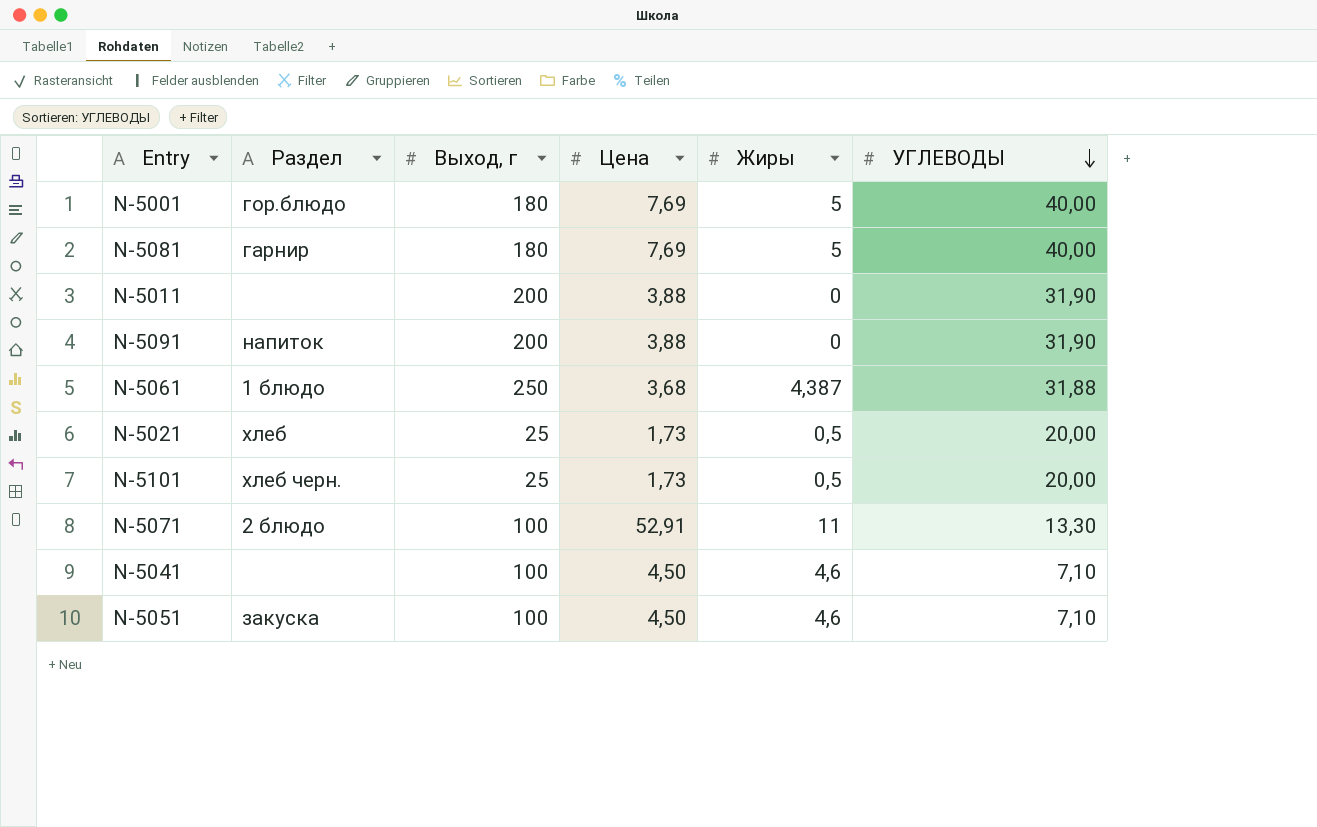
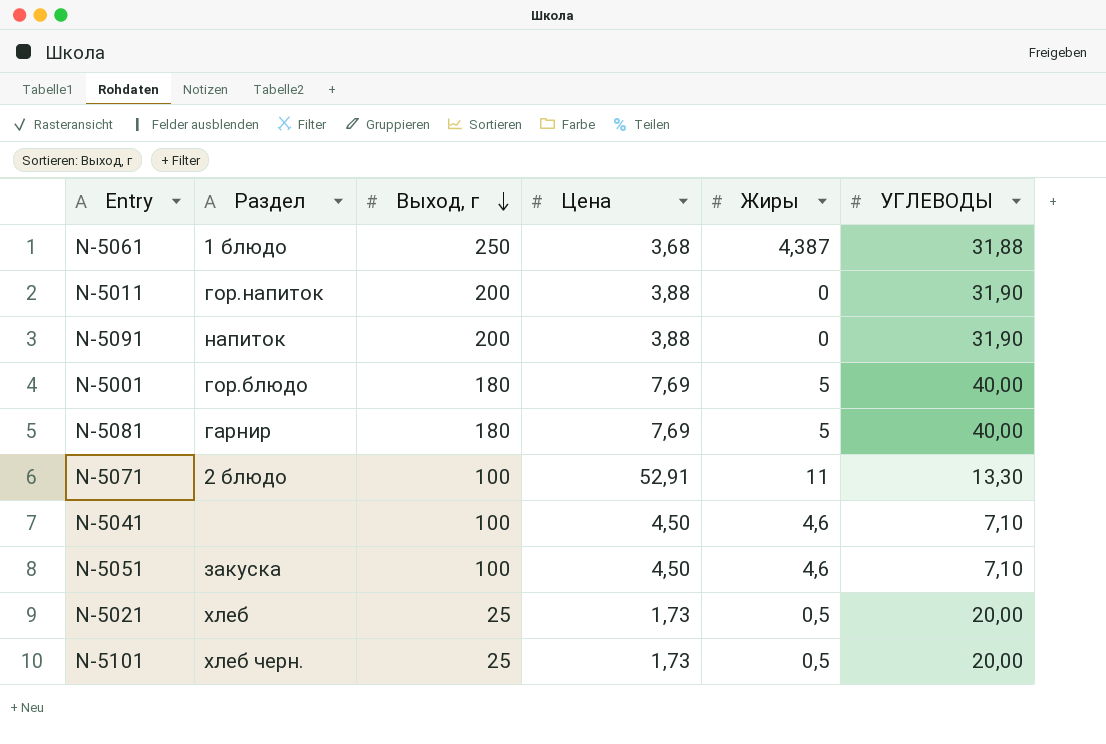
row order: УГЛЕВОДЫ descending -> Выход, г descending
N-5011 | Раздел: none -> гор.напиток

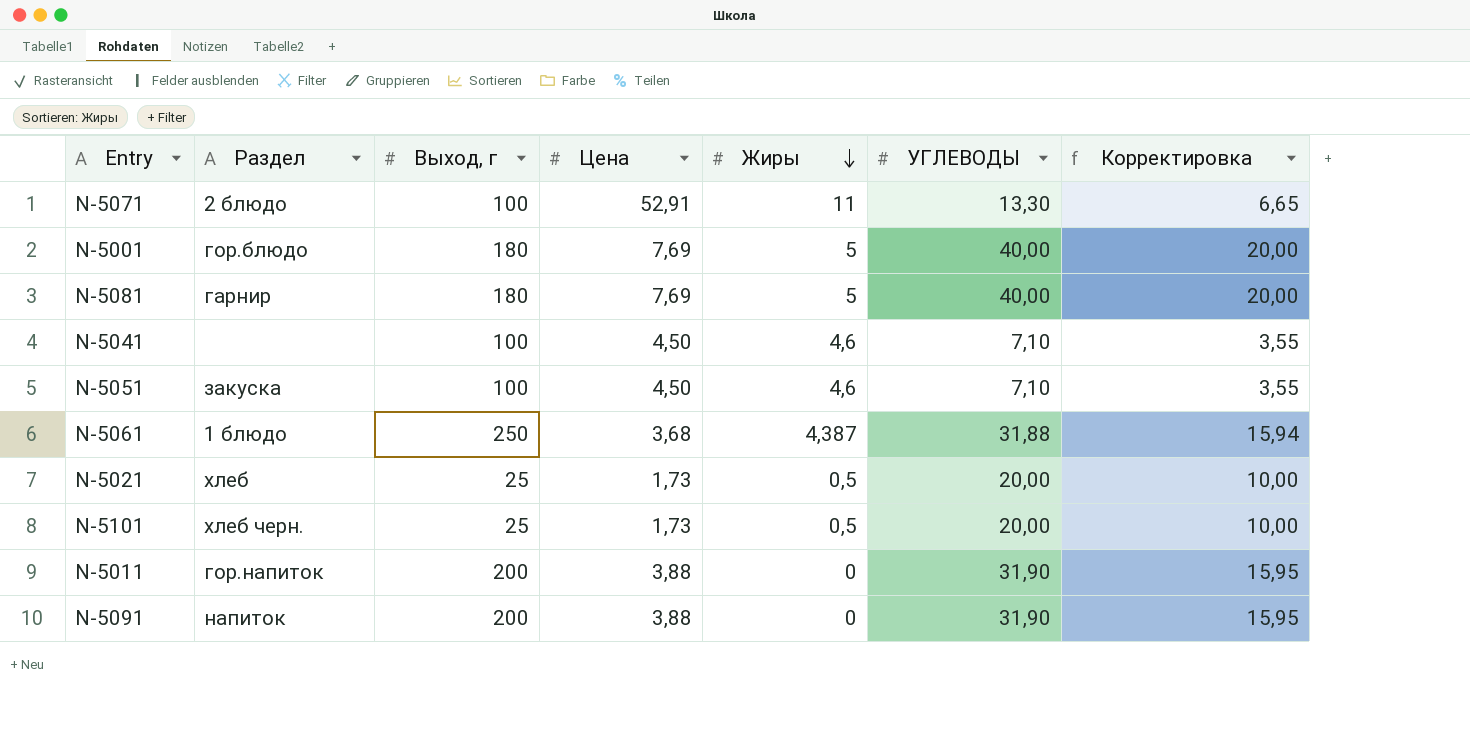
row order: Выход, г descending -> Жиры descending
column Корректировка | formula: none -> [УГЛЕВОДЫ] * 0,5

